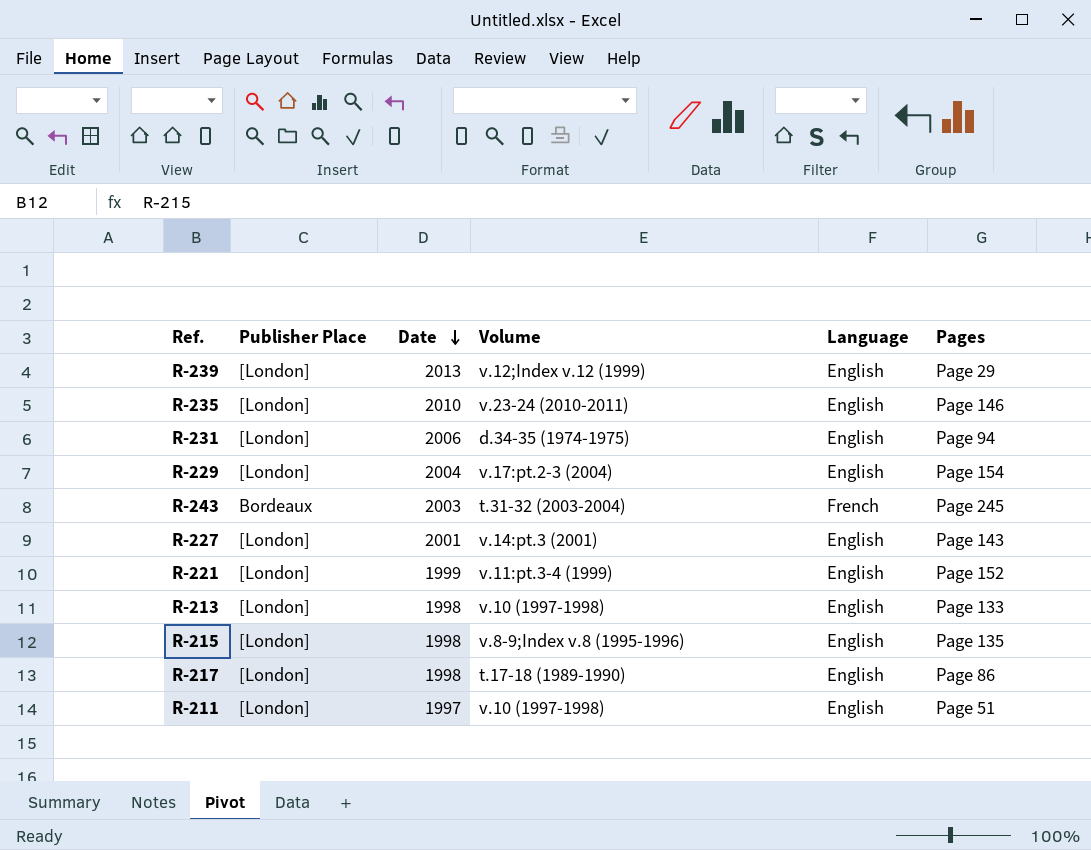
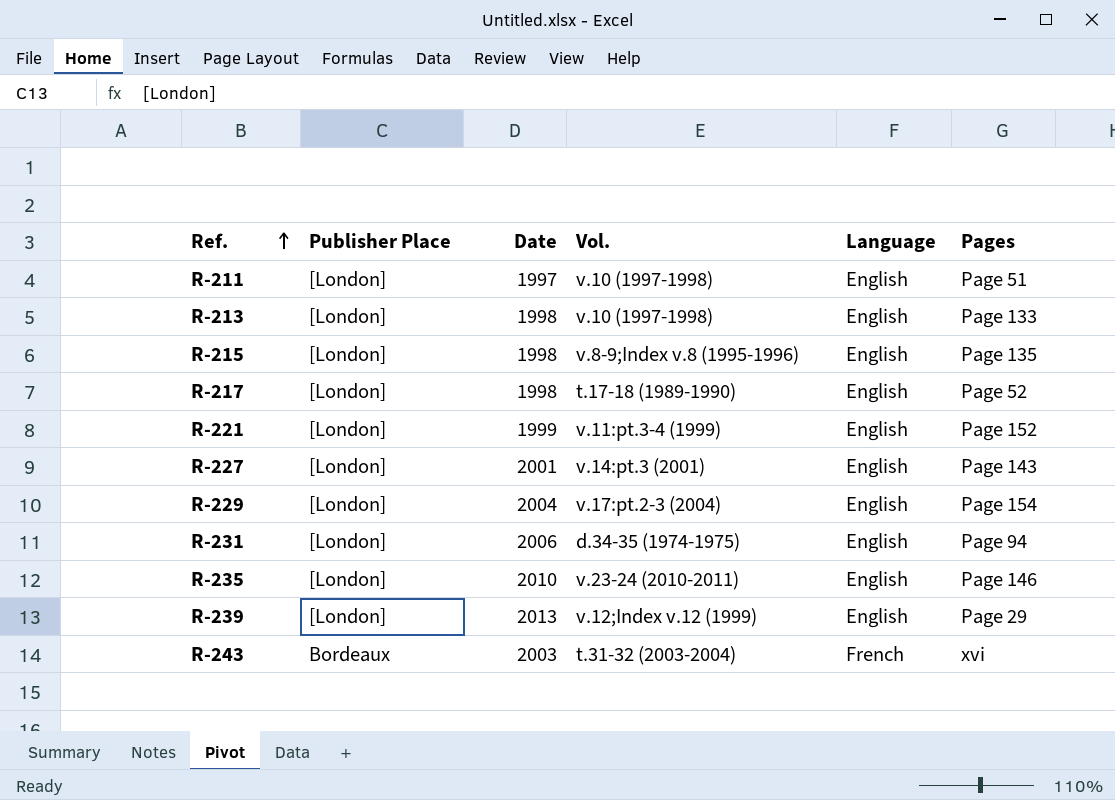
row order: Date descending -> Ref. ascending
column name: Volume -> Vol.
R-217 | Pages: Page 86 -> Page 52
R-243 | Pages: Page 245 -> xvi

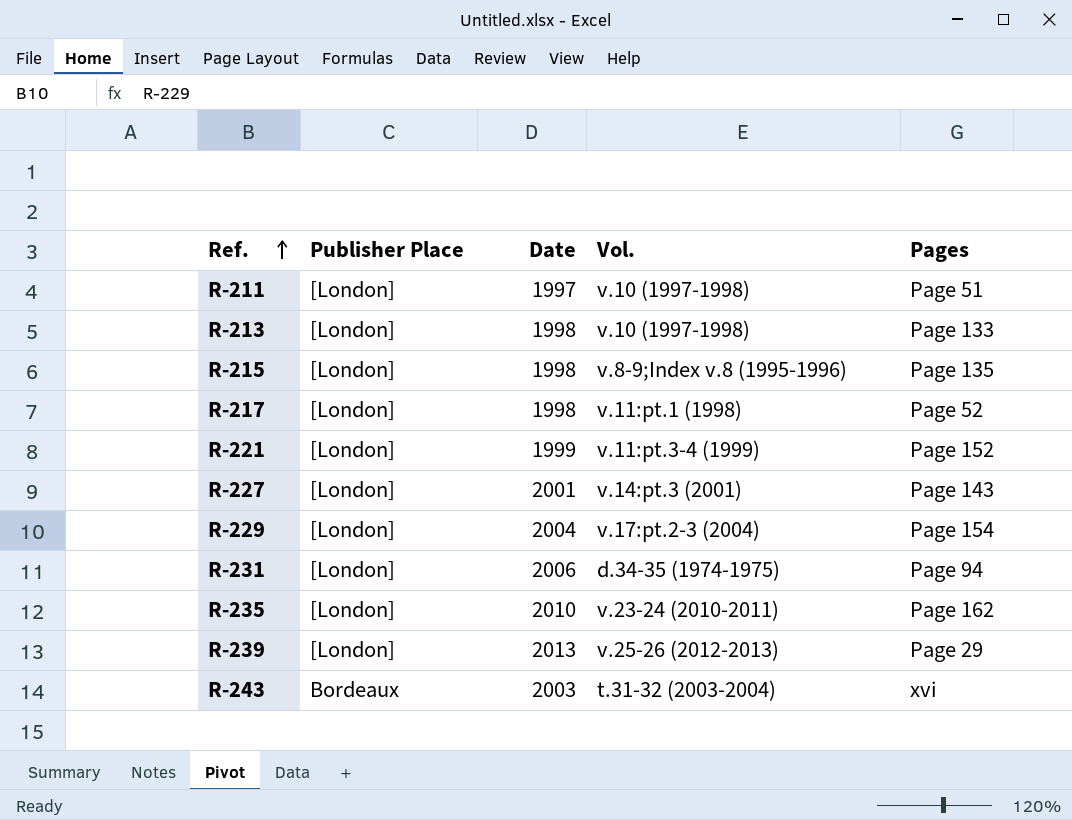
column Language | position: 5 -> none
R-217 | Vol.: t.17-18 (1989-1990) -> v.11:pt.1 (1998)
R-235 | Pages: Page 146 -> Page 162
R-239 | Vol.: v.12;Index v.12 (1999) -> v.25-26 (2012-2013)

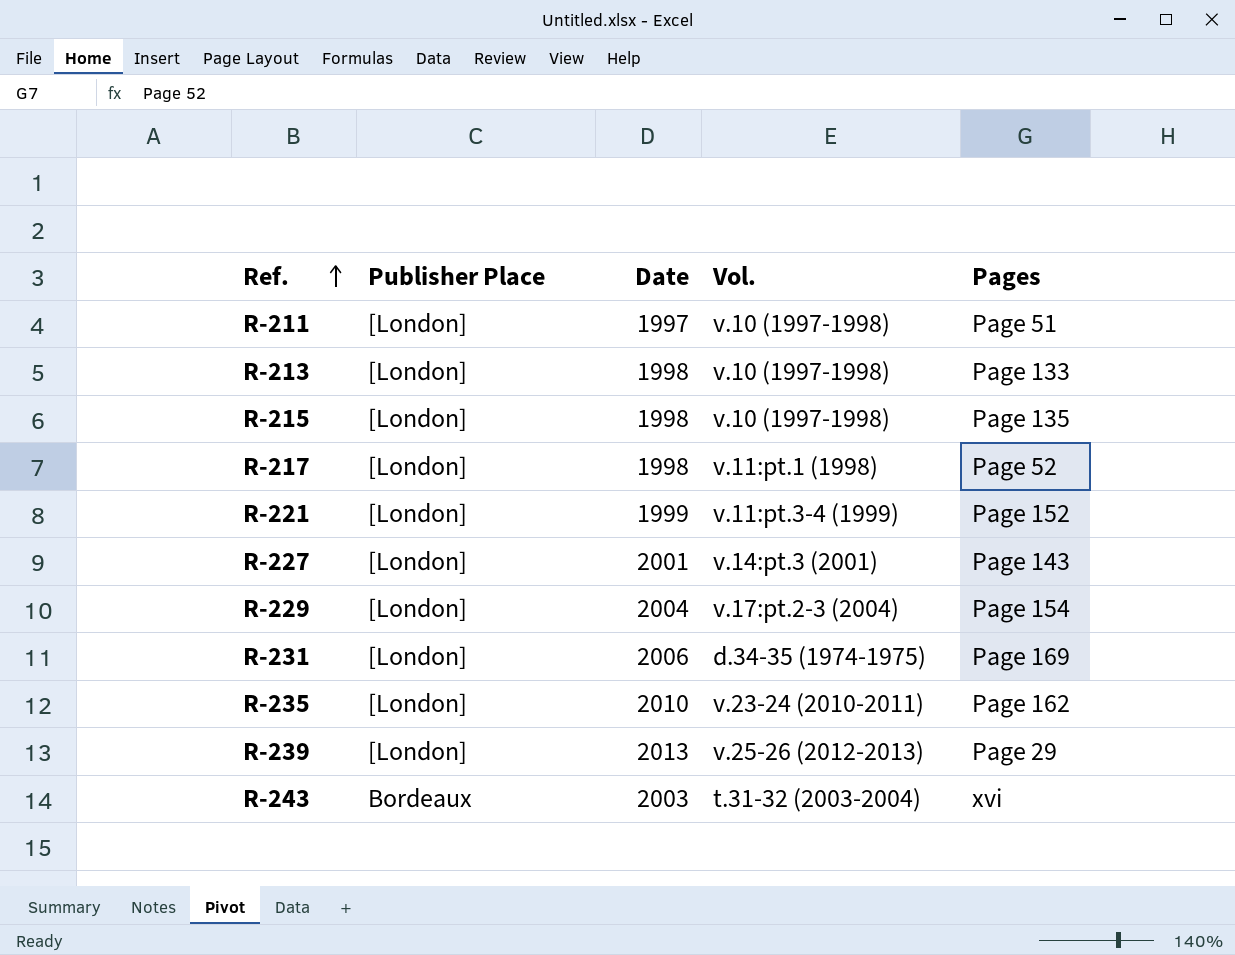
R-215 | Vol.: v.8-9;Index v.8 (1995-1996) -> v.10 (1997-1998)
R-231 | Pages: Page 94 -> Page 169

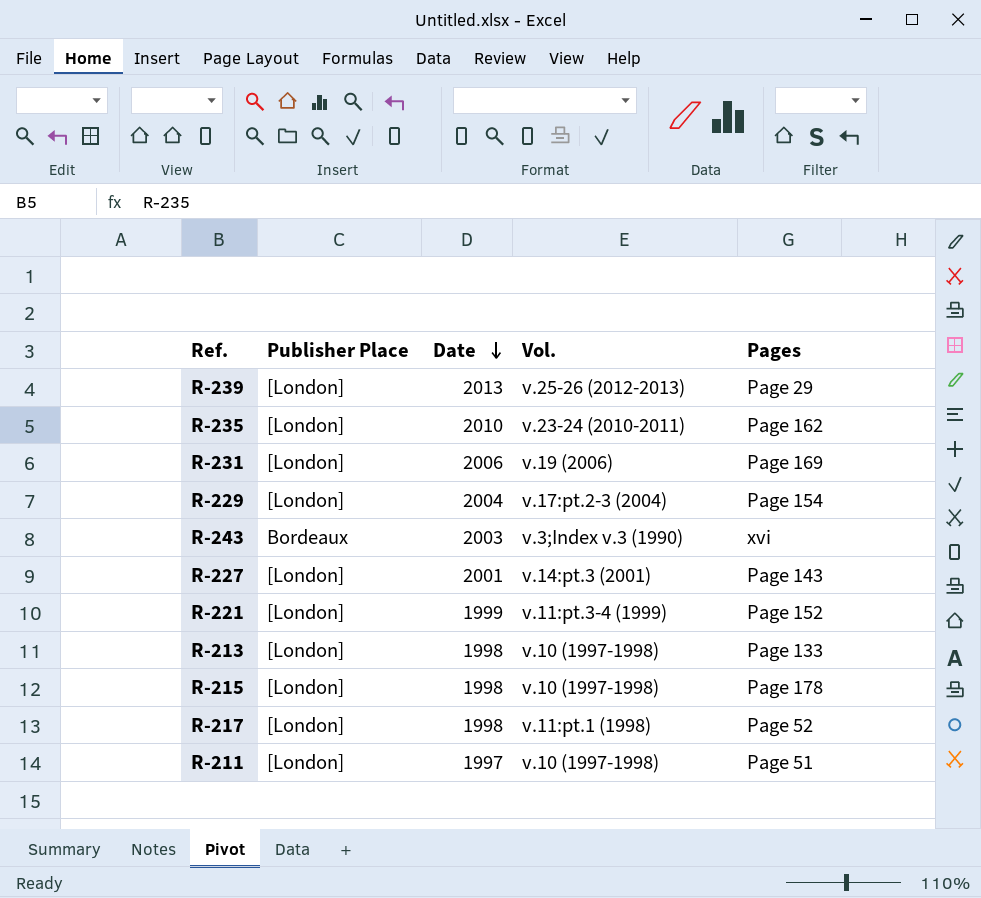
row order: Ref. ascending -> Date descending
R-231 | Vol.: d.34-35 (1974-1975) -> v.19 (2006)
R-243 | Vol.: t.31-32 (2003-2004) -> v.3;Index v.3 (1990)
R-215 | Pages: Page 135 -> Page 178

